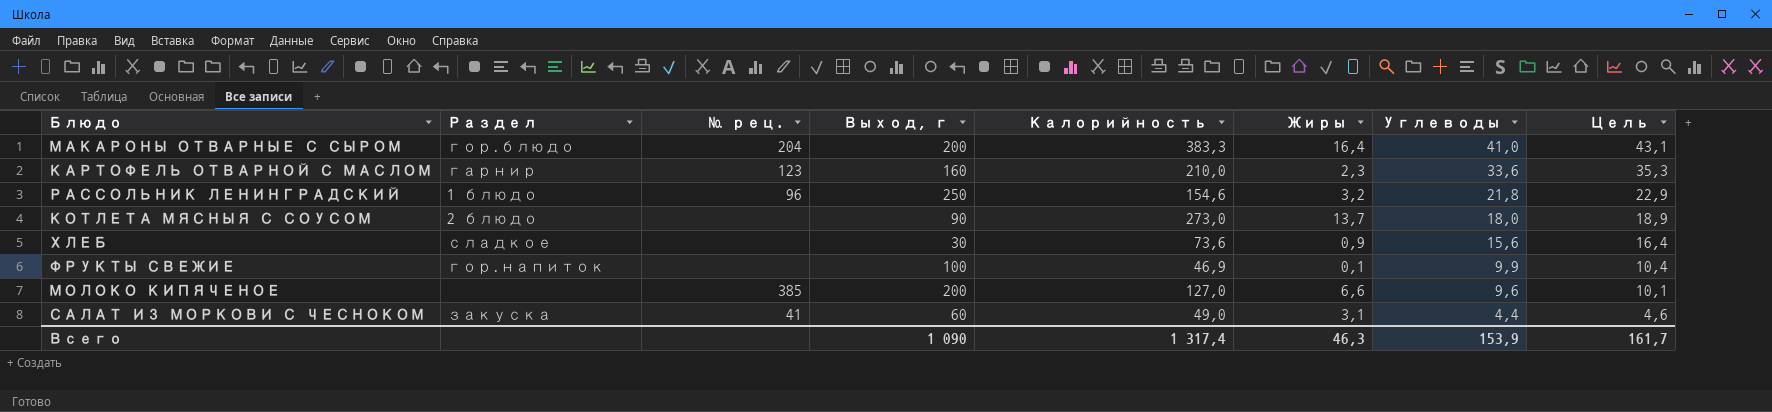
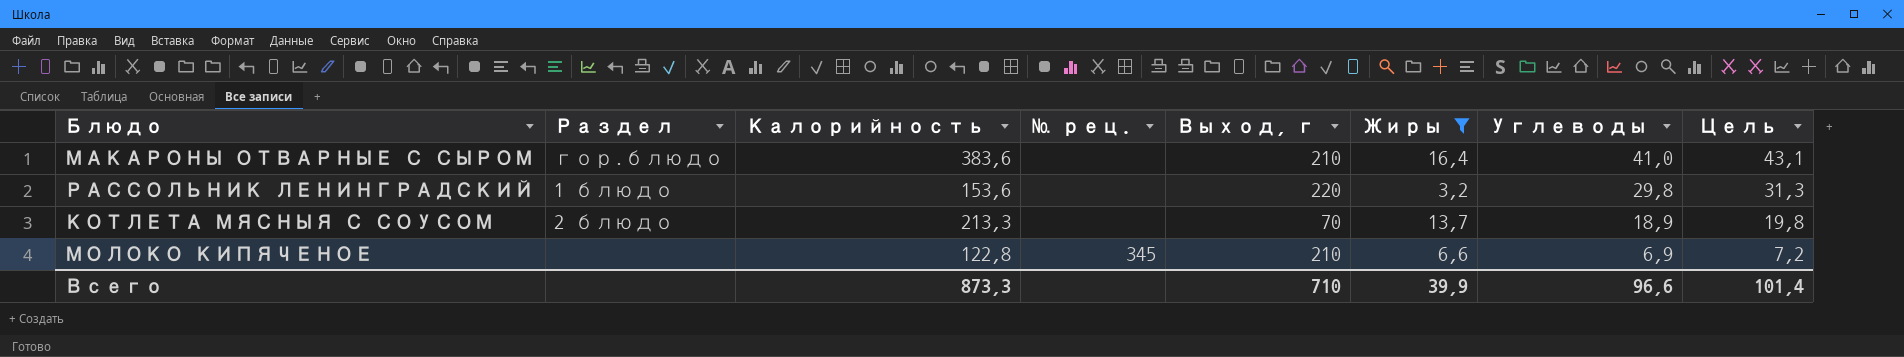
filter: none -> Жиры >= 3,2
column Калорийность | position: 5 -> 3
МАКАРОНЫ ОТВАРНЫЕ С СЫРОМ | Калорийность: 383,3 -> 383,6
МАКАРОНЫ ОТВАРНЫЕ С СЫРОМ | № рец.: 204 -> none
МАКАРОНЫ ОТВАРНЫЕ С СЫРОМ | Выход, г: 200 -> 210
РАССОЛЬНИК ЛЕНИНГРАДСКИЙ | Калорийность: 154,6 -> 153,6
РАССОЛЬНИК ЛЕНИНГРАДСКИЙ | № рец.: 96 -> none
РАССОЛЬНИК ЛЕНИНГРАДСКИЙ | Выход, г: 250 -> 220
РАССОЛЬНИК ЛЕНИНГРАДСКИЙ | Углеводы: 21,8 -> 29,8
РАССОЛЬНИК ЛЕНИНГРАДСКИЙ | Цель: 22,9 -> 31,3
КОТЛЕТА МЯСНЫЯ С СОУСОМ | Калорийность: 273,0 -> 213,3
КОТЛЕТА МЯСНЫЯ С СОУСОМ | Выход, г: 90 -> 70
КОТЛЕТА МЯСНЫЯ С СОУСОМ | Углеводы: 18,0 -> 18,9
КОТЛЕТА МЯСНЫЯ С СОУСОМ | Цель: 18,9 -> 19,8
МОЛОКО КИПЯЧЕНОЕ | Калорийность: 127,0 -> 122,8
МОЛОКО КИПЯЧЕНОЕ | № рец.: 385 -> 345
МОЛОКО КИПЯЧЕНОЕ | Выход, г: 200 -> 210
МОЛОКО КИПЯЧЕНОЕ | Углеводы: 9,6 -> 6,9
МОЛОКО КИПЯЧЕНОЕ | Цель: 10,1 -> 7,2
Всего | Калорийность: 1 317,4 -> 873,3
Всего | Выход, г: 1 090 -> 710
Всего | Жиры: 46,3 -> 39,9
Всего | Углеводы: 153,9 -> 96,6
Всего | Цель: 161,7 -> 101,4

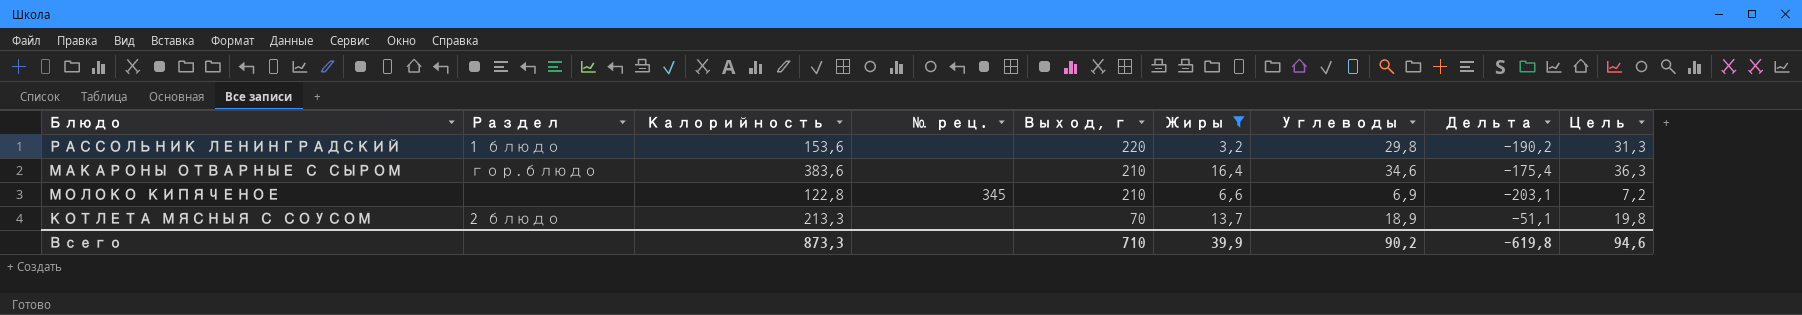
row order: Углеводы descending -> Выход, г descending
column Дельта | formula: none -> [Углеводы] - [Выход, г]
МАКАРОНЫ ОТВАРНЫЕ С СЫРОМ | Углеводы: 41,0 -> 34,6
МАКАРОНЫ ОТВАРНЫЕ С СЫРОМ | Цель: 43,1 -> 36,3
Всего | Углеводы: 96,6 -> 90,2
Всего | Цель: 101,4 -> 94,6

